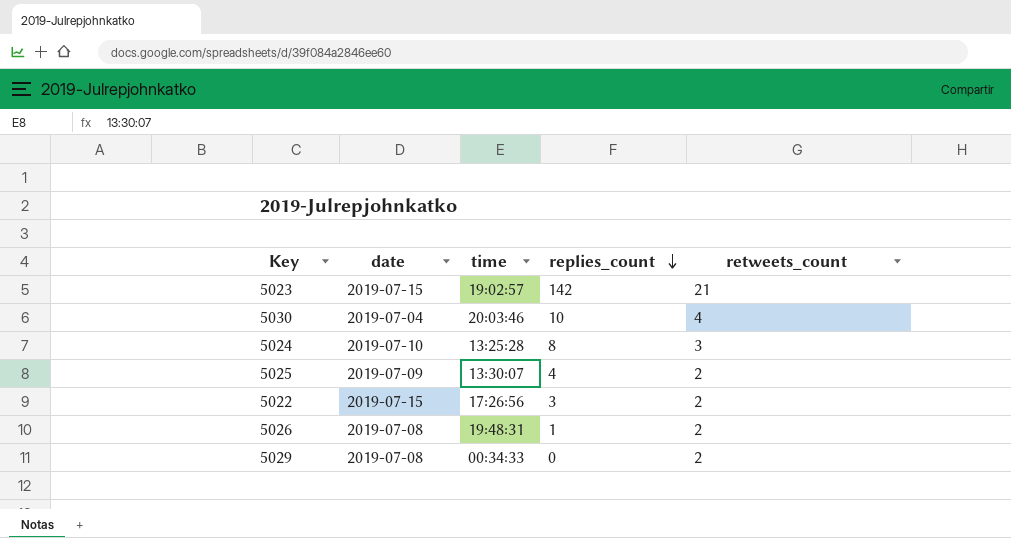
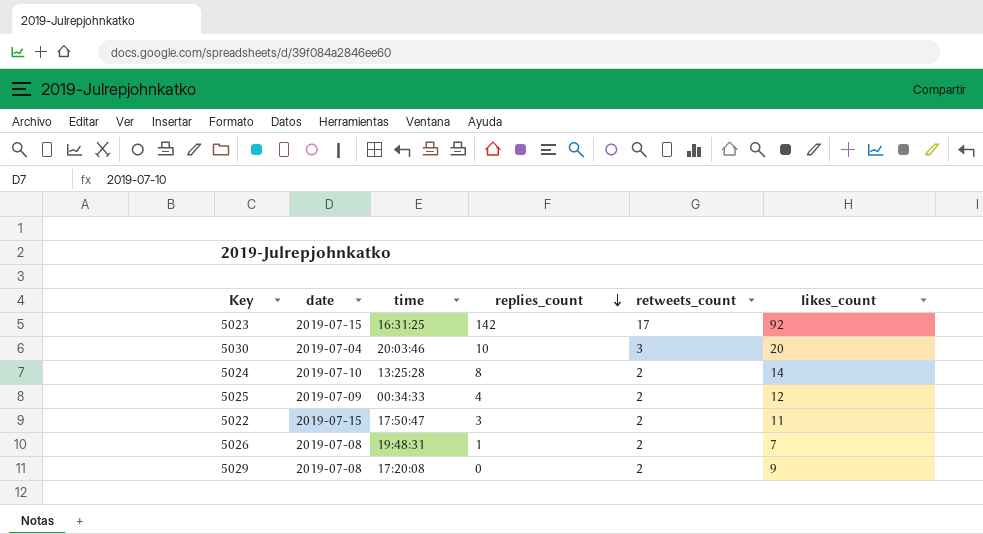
column likes_count | position: none -> 6
5023 | time: 19:02:57 -> 16:31:25
5023 | retweets_count: 21 -> 17
5030 | retweets_count: 4 -> 3
5024 | retweets_count: 3 -> 2
5025 | time: 13:30:07 -> 00:34:33
5022 | time: 17:26:56 -> 17:50:47
5029 | time: 00:34:33 -> 17:20:08

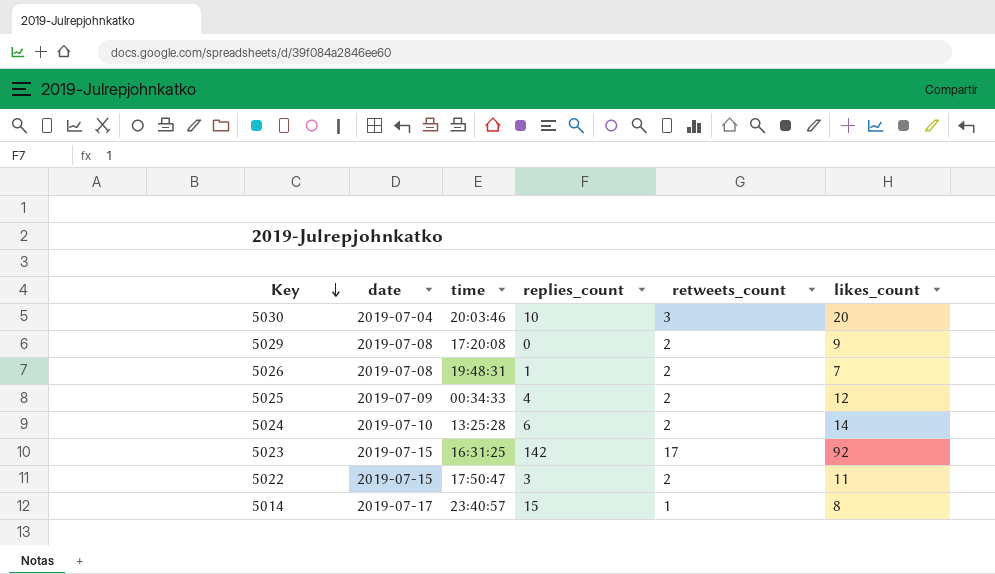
row order: replies_count descending -> Key descending
5024 | replies_count: 8 -> 6
row 5014: none -> 2019-07-17 | 23:40:57 | 15 | 1 | 8

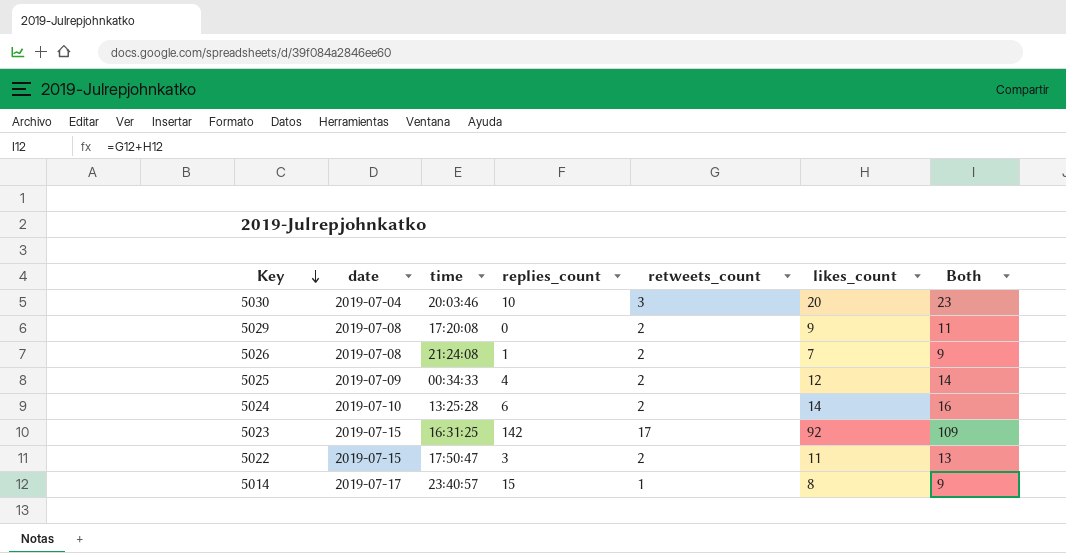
column Both | formula: none -> [retweets_count] + [likes_count]
5026 | time: 19:48:31 -> 21:24:08

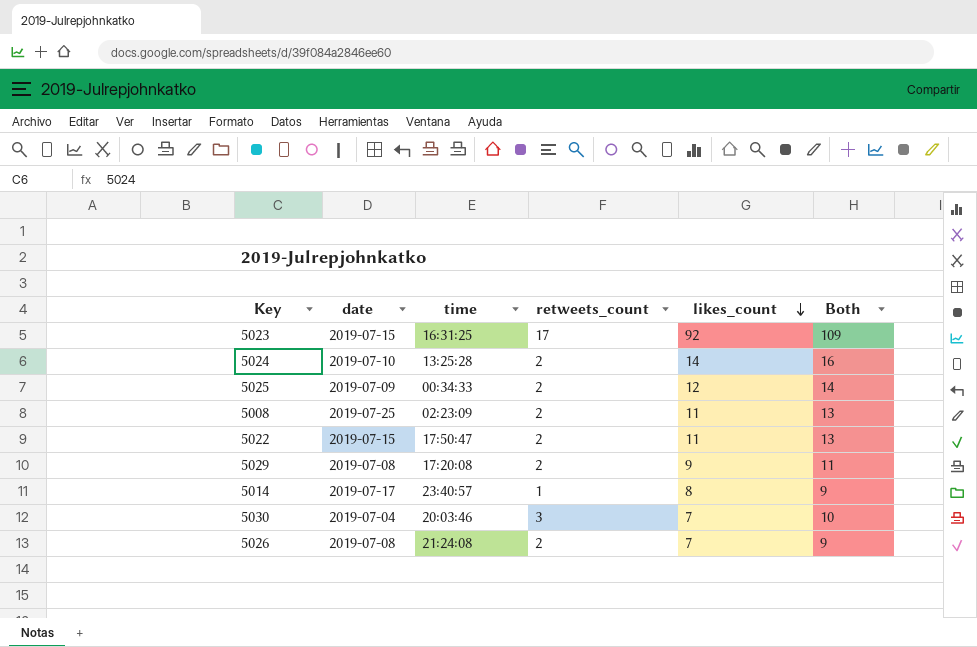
row order: Key descending -> likes_count descending
column replies_count | position: 4 -> none
row 5008: none -> 2019-07-25 | 02:23:09 | 2 | 11 | 13
5030 | likes_count: 20 -> 7
5030 | Both: 23 -> 10

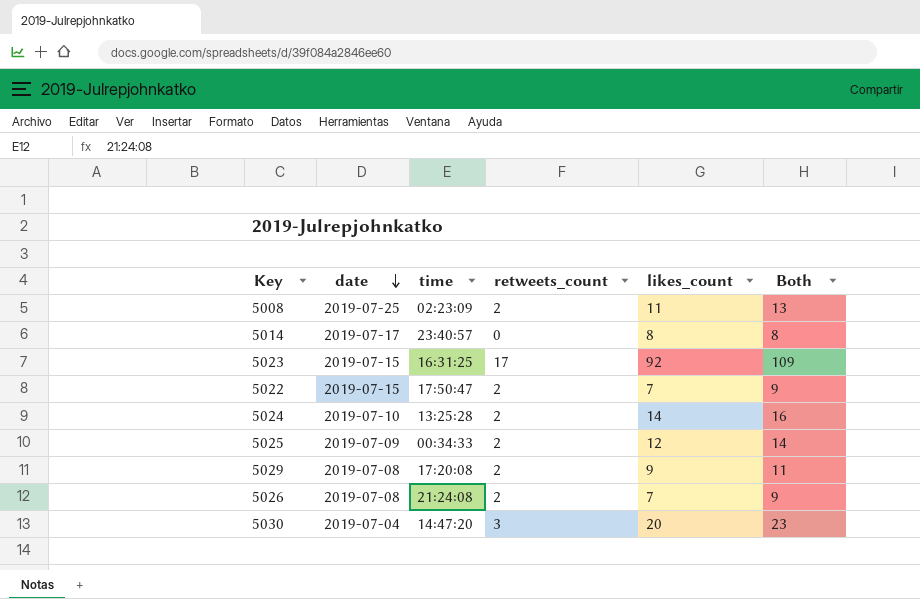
row order: likes_count descending -> date descending
5014 | retweets_count: 1 -> 0
5014 | Both: 9 -> 8
5022 | likes_count: 11 -> 7
5022 | Both: 13 -> 9
5030 | time: 20:03:46 -> 14:47:20
5030 | likes_count: 7 -> 20
5030 | Both: 10 -> 23

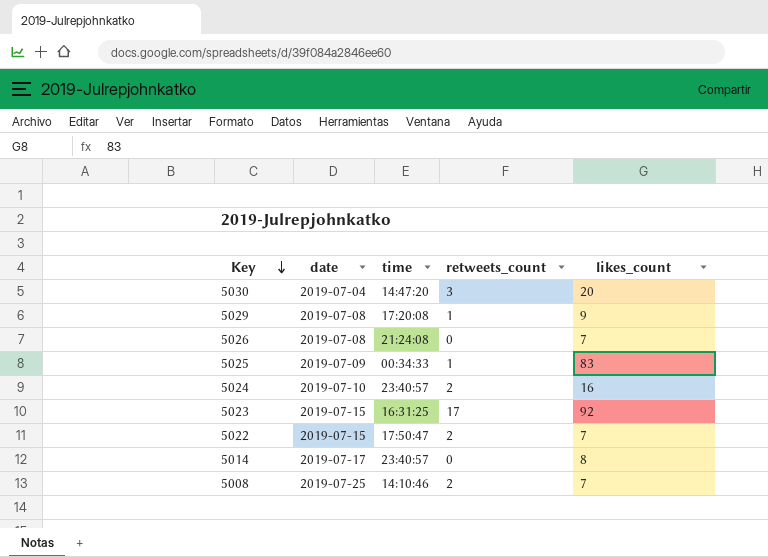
row order: date descending -> Key descending
column Both | formula: [retweets_count] + [likes_count] -> none
5029 | retweets_count: 2 -> 1
5026 | retweets_count: 2 -> 0
5025 | retweets_count: 2 -> 1
5025 | likes_count: 12 -> 83
5024 | time: 13:25:28 -> 23:40:57
5024 | likes_count: 14 -> 16
5008 | time: 02:23:09 -> 14:10:46
5008 | likes_count: 11 -> 7

